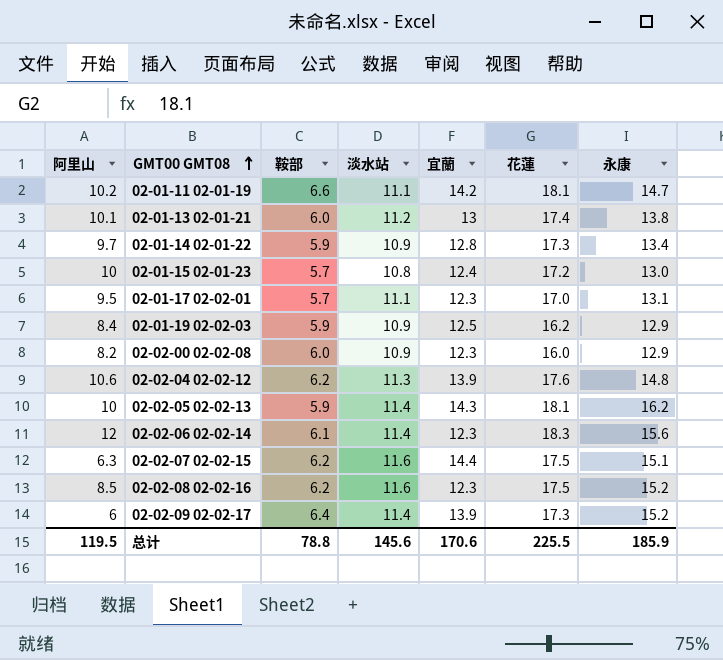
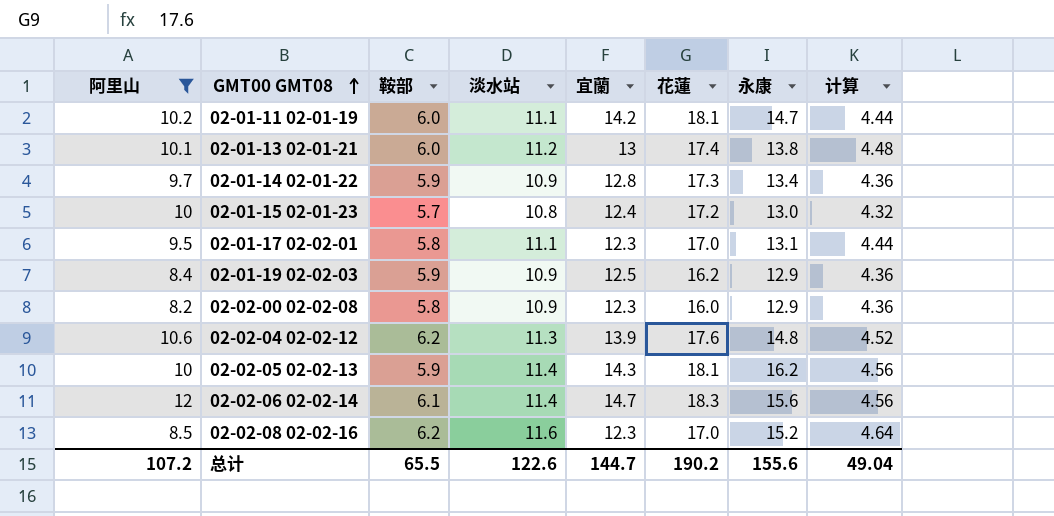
filter: none -> 阿里山 >= 8.2
column 计算 | formula: none -> [淡水站] * 0.4
02-01-11 02-01-19 | 鞍部: 6.6 -> 6.0
02-01-17 02-02-01 | 鞍部: 5.7 -> 5.8
02-02-00 02-02-08 | 鞍部: 6.0 -> 5.8
02-02-06 02-02-14 | 宜蘭: 12.3 -> 14.7
02-02-08 02-02-16 | 花蓮: 17.5 -> 17.0
总计 | 阿里山: 119.5 -> 107.2
总计 | 鞍部: 78.8 -> 65.5
总计 | 淡水站: 145.6 -> 122.6
总计 | 宜蘭: 170.6 -> 144.7
总计 | 花蓮: 225.5 -> 190.2
总计 | 永康: 185.9 -> 155.6

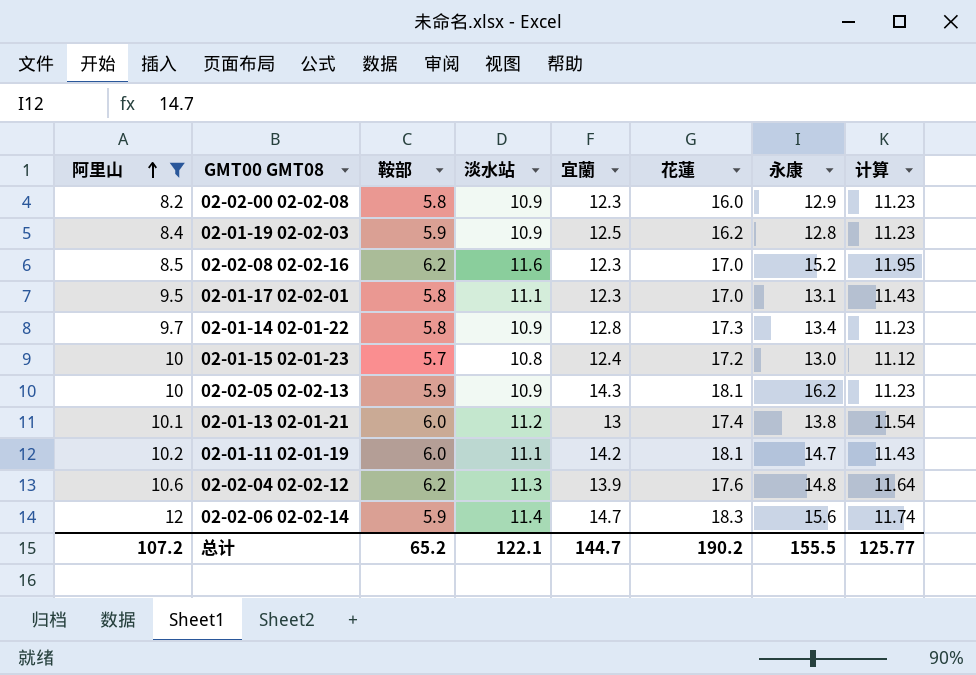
row order: GMT00 GMT08 ascending -> 阿里山 ascending
column 计算 | formula: [淡水站] * 0.4 -> [淡水站] * 1.03
02-01-19 02-02-03 | 永康: 12.9 -> 12.8
02-01-14 02-01-22 | 鞍部: 5.9 -> 5.8
02-02-05 02-02-13 | 淡水站: 11.4 -> 10.9
02-02-06 02-02-14 | 鞍部: 6.1 -> 5.9
总计 | 鞍部: 65.5 -> 65.2
总计 | 淡水站: 122.6 -> 122.1
总计 | 永康: 155.6 -> 155.5
总计 | 计算: 49.04 -> 125.77

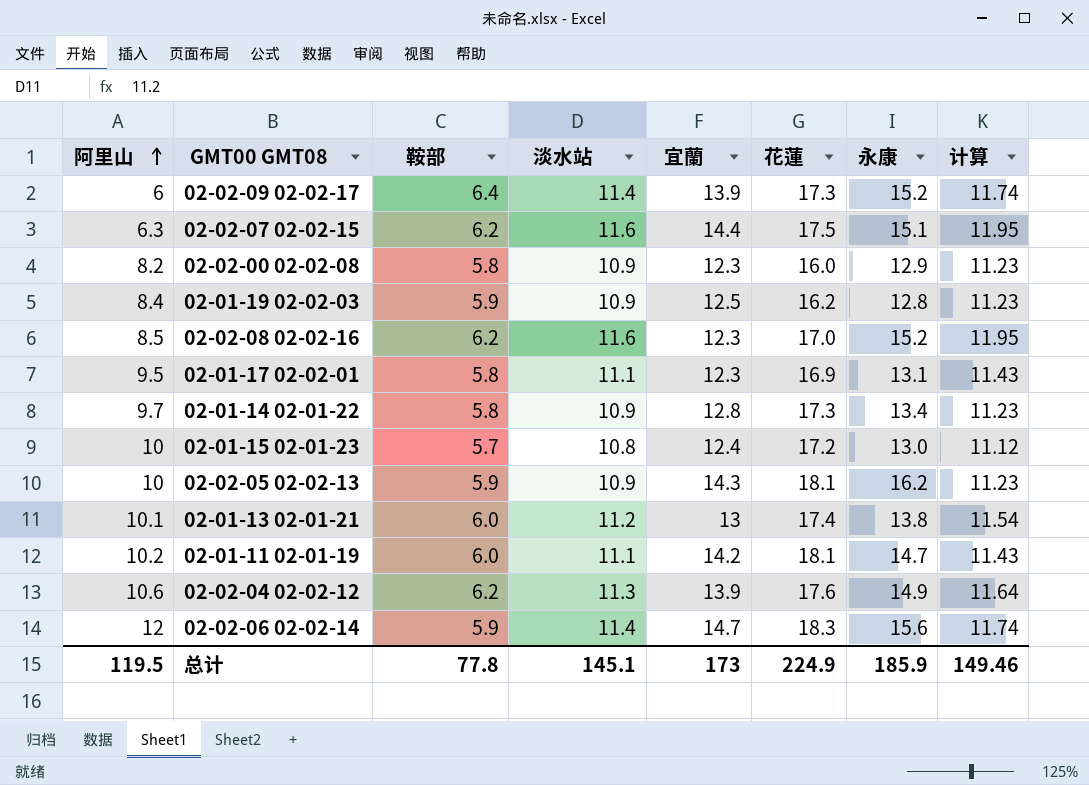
filter: 阿里山 >= 8.2 -> none
02-01-17 02-02-01 | 花蓮: 17.0 -> 16.9
02-02-04 02-02-12 | 永康: 14.8 -> 14.9
总计 | 阿里山: 107.2 -> 119.5
总计 | 鞍部: 65.2 -> 77.8
总计 | 淡水站: 122.1 -> 145.1
总计 | 宜蘭: 144.7 -> 173
总计 | 花蓮: 190.2 -> 224.9
总计 | 永康: 155.5 -> 185.9
总计 | 计算: 125.77 -> 149.46

